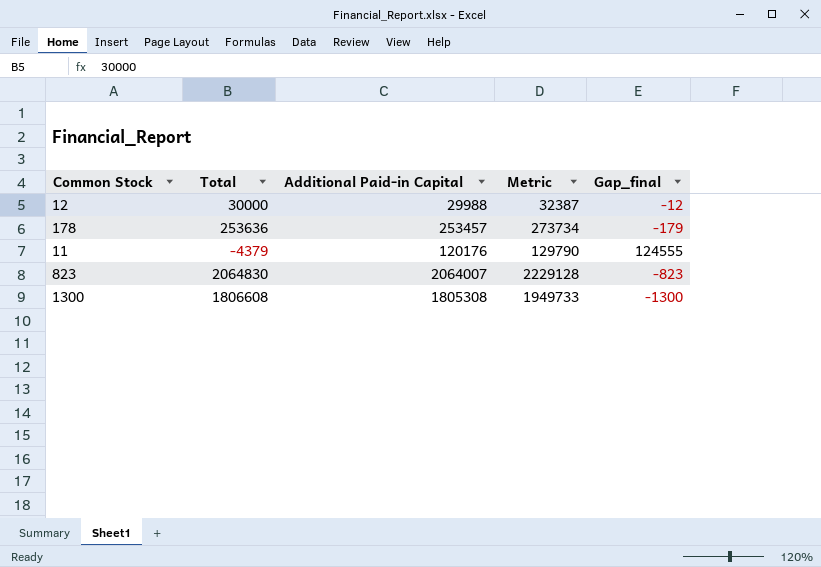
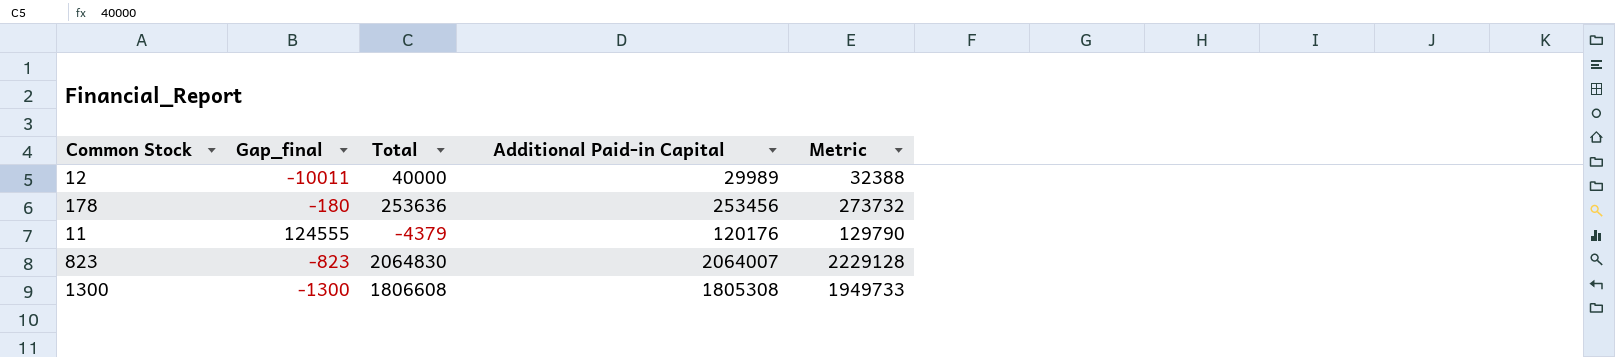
column Gap_final | position: 5 -> 2
12 | Gap_final: -12 -> -10011
12 | Total: 30000 -> 40000
12 | Additional Paid-in Capital: 29988 -> 29989
12 | Metric: 32387 -> 32388
178 | Gap_final: -179 -> -180
178 | Additional Paid-in Capital: 253457 -> 253456
178 | Metric: 273734 -> 273732

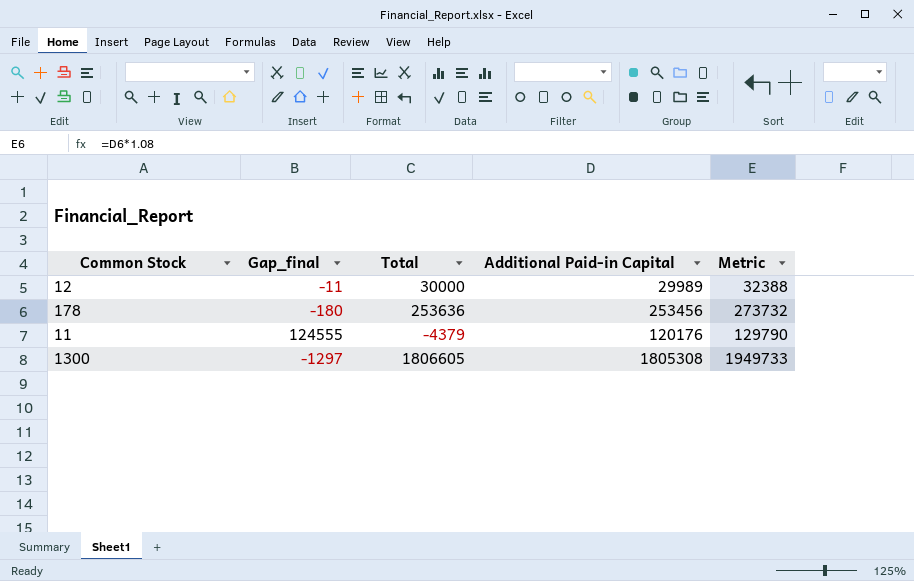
row 823: -823 | 2064830 | 2064007 | 2229128 -> none
12 | Gap_final: -10011 -> -11
12 | Total: 40000 -> 30000
1300 | Gap_final: -1300 -> -1297
1300 | Total: 1806608 -> 1806605

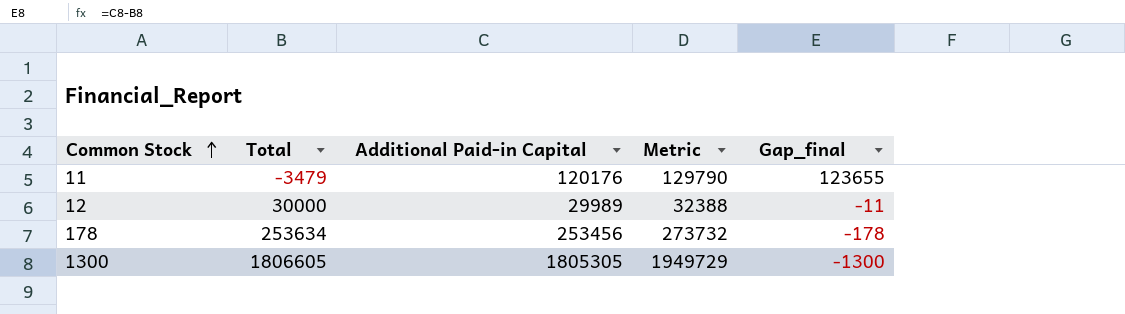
row order: none -> Common Stock ascending
column Gap_final | position: 2 -> 5
11 | Total: -4379 -> -3479
11 | Gap_final: 124555 -> 123655
178 | Total: 253636 -> 253634
178 | Gap_final: -180 -> -178
1300 | Additional Paid-in Capital: 1805308 -> 1805305
1300 | Metric: 1949733 -> 1949729
1300 | Gap_final: -1297 -> -1300

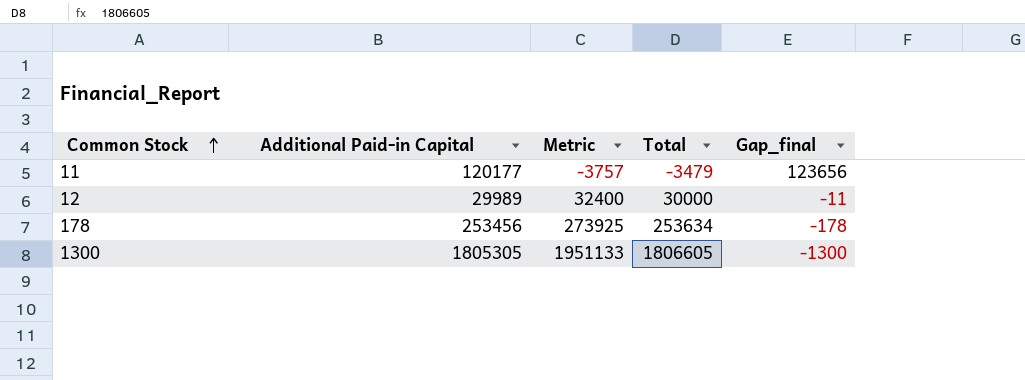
column Metric | formula: [Additional Paid-in Capital] * 1.08 -> [Total] * 1.08
column Total | position: 2 -> 4
11 | Additional Paid-in Capital: 120176 -> 120177
11 | Gap_final: 123655 -> 123656

